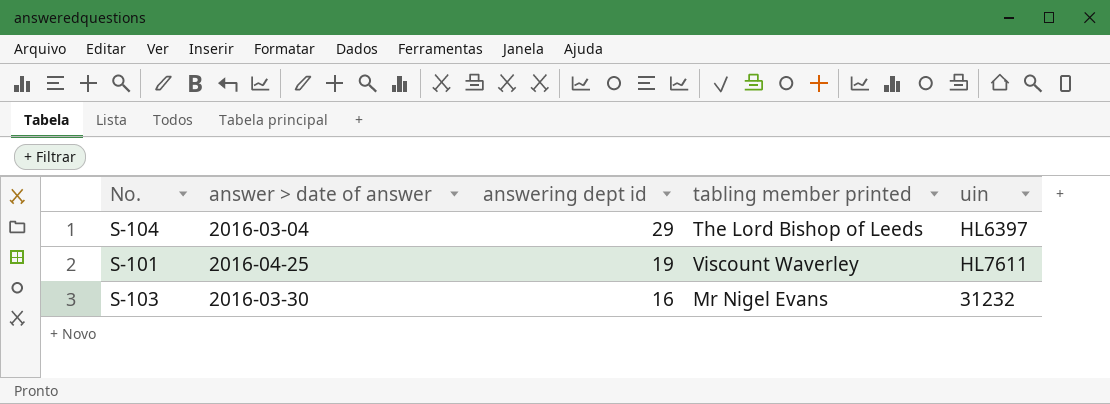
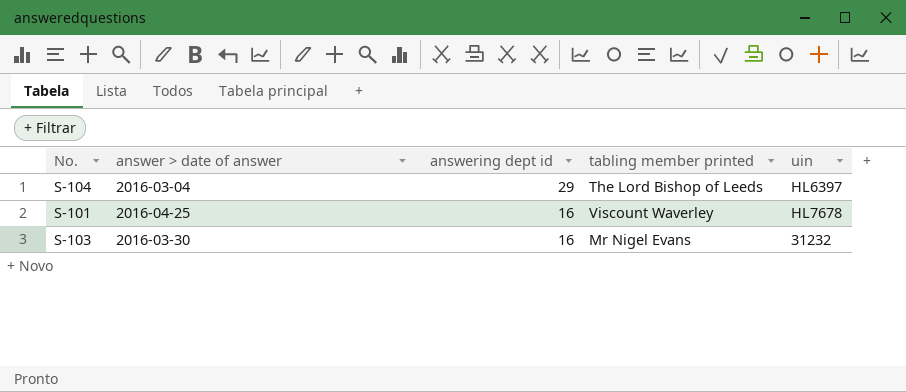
S-101 | answering dept id: 19 -> 16
S-101 | uin: HL7611 -> HL7678

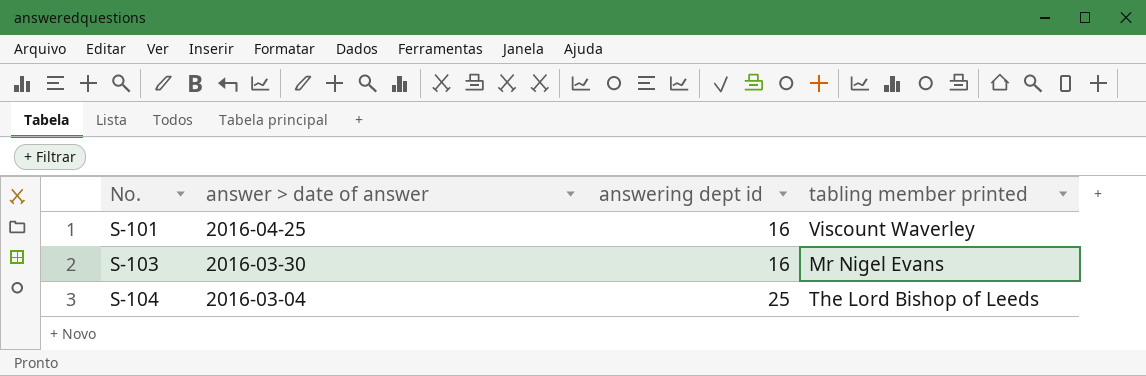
row order: answering dept id descending -> No. ascending
column uin | position: 5 -> none
S-104 | answering dept id: 29 -> 25

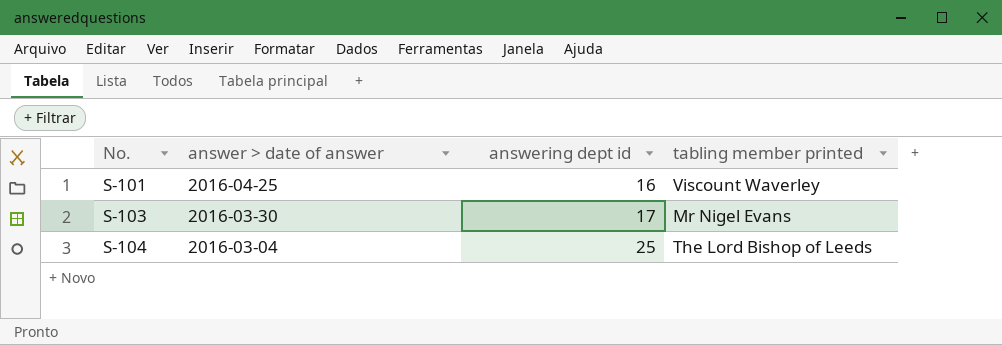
S-103 | answering dept id: 16 -> 17

